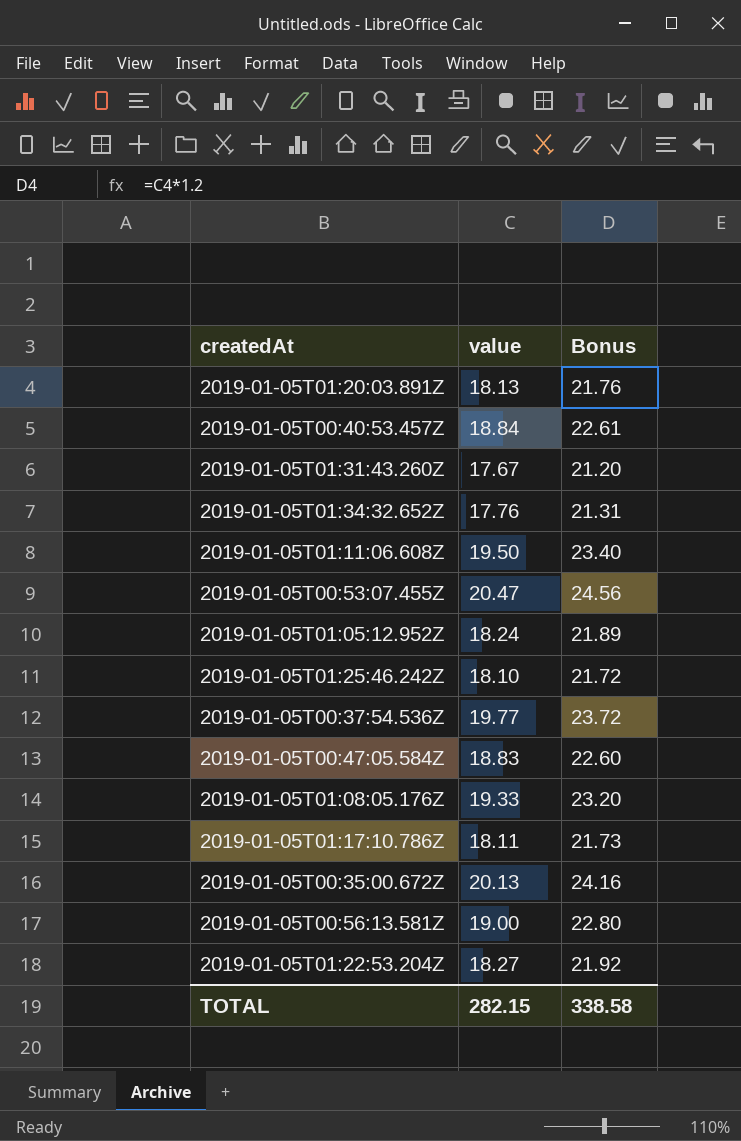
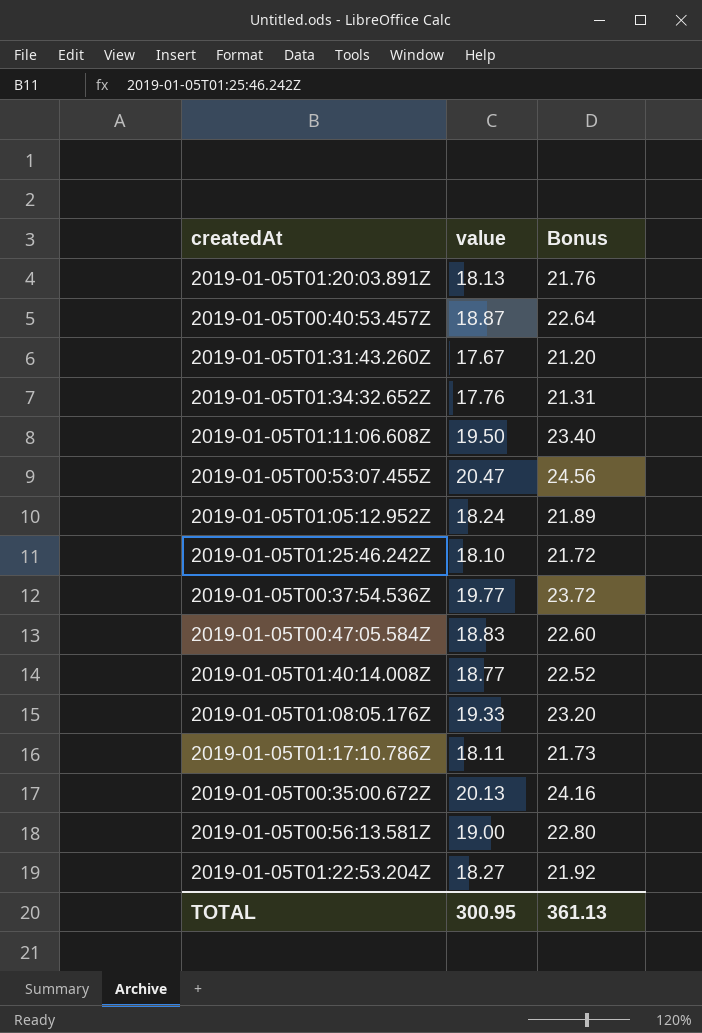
2019-01-05T00:40:53.457Z | value: 18.84 -> 18.87
2019-01-05T00:40:53.457Z | Bonus: 22.61 -> 22.64
row 2019-01-05T01:40:14.008Z: none -> 18.77 | 22.52
TOTAL | value: 282.15 -> 300.95
TOTAL | Bonus: 338.58 -> 361.13

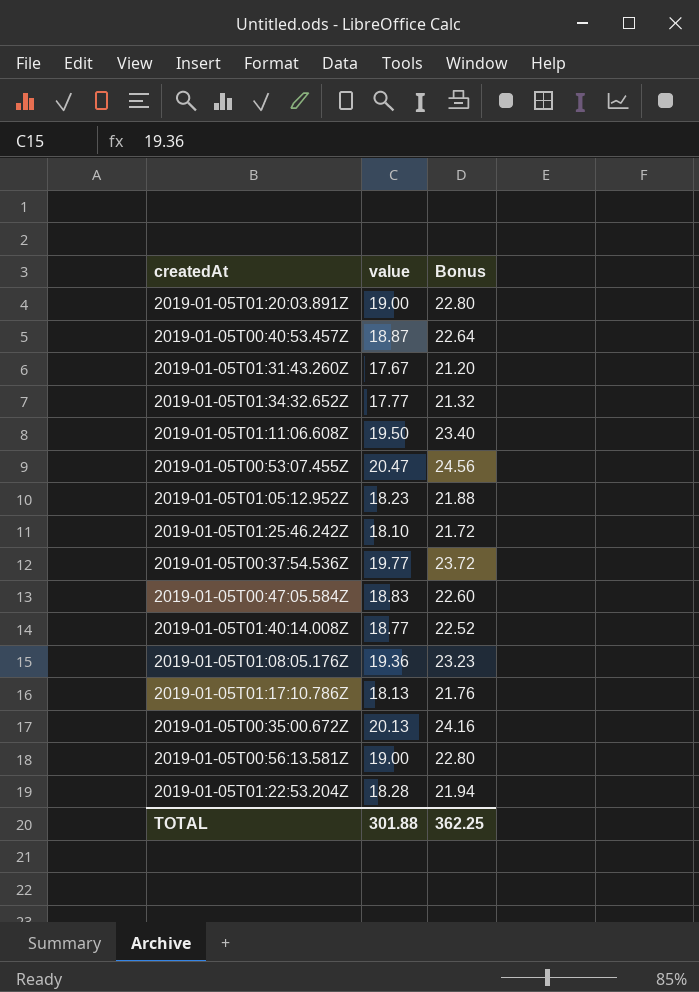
2019-01-05T01:20:03.891Z | value: 18.13 -> 19.00
2019-01-05T01:20:03.891Z | Bonus: 21.76 -> 22.80
2019-01-05T01:34:32.652Z | value: 17.76 -> 17.77
2019-01-05T01:34:32.652Z | Bonus: 21.31 -> 21.32
2019-01-05T01:05:12.952Z | value: 18.24 -> 18.23
2019-01-05T01:05:12.952Z | Bonus: 21.89 -> 21.88
2019-01-05T01:08:05.176Z | value: 19.33 -> 19.36
2019-01-05T01:08:05.176Z | Bonus: 23.20 -> 23.23
2019-01-05T01:17:10.786Z | value: 18.11 -> 18.13
2019-01-05T01:17:10.786Z | Bonus: 21.73 -> 21.76
2019-01-05T01:22:53.204Z | value: 18.27 -> 18.28
2019-01-05T01:22:53.204Z | Bonus: 21.92 -> 21.94
TOTAL | value: 300.95 -> 301.88
TOTAL | Bonus: 361.13 -> 362.25

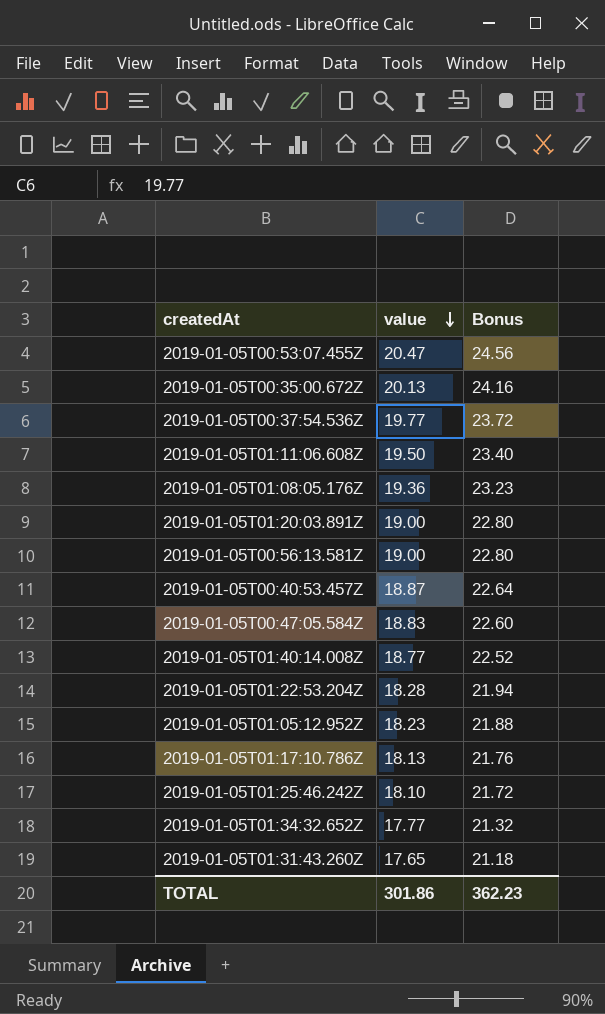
row order: none -> value descending
2019-01-05T01:31:43.260Z | value: 17.67 -> 17.65
2019-01-05T01:31:43.260Z | Bonus: 21.20 -> 21.18
TOTAL | value: 301.88 -> 301.86
TOTAL | Bonus: 362.25 -> 362.23

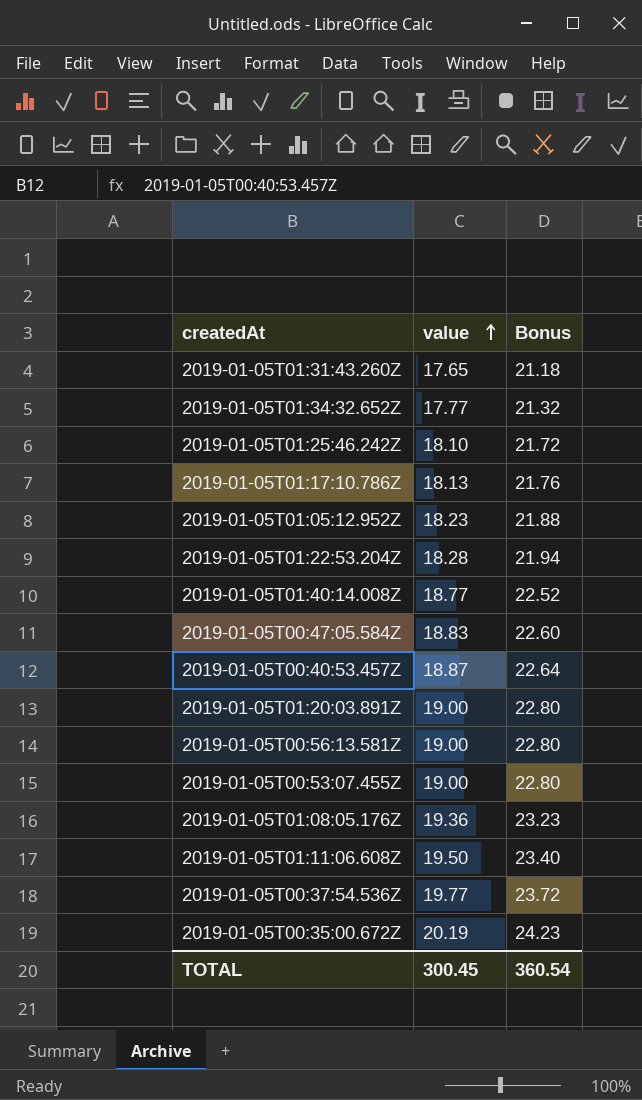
row order: value descending -> value ascending
2019-01-05T00:53:07.455Z | value: 20.47 -> 19.00
2019-01-05T00:53:07.455Z | Bonus: 24.56 -> 22.80
2019-01-05T00:35:00.672Z | value: 20.13 -> 20.19
2019-01-05T00:35:00.672Z | Bonus: 24.16 -> 24.23
TOTAL | value: 301.86 -> 300.45
TOTAL | Bonus: 362.23 -> 360.54

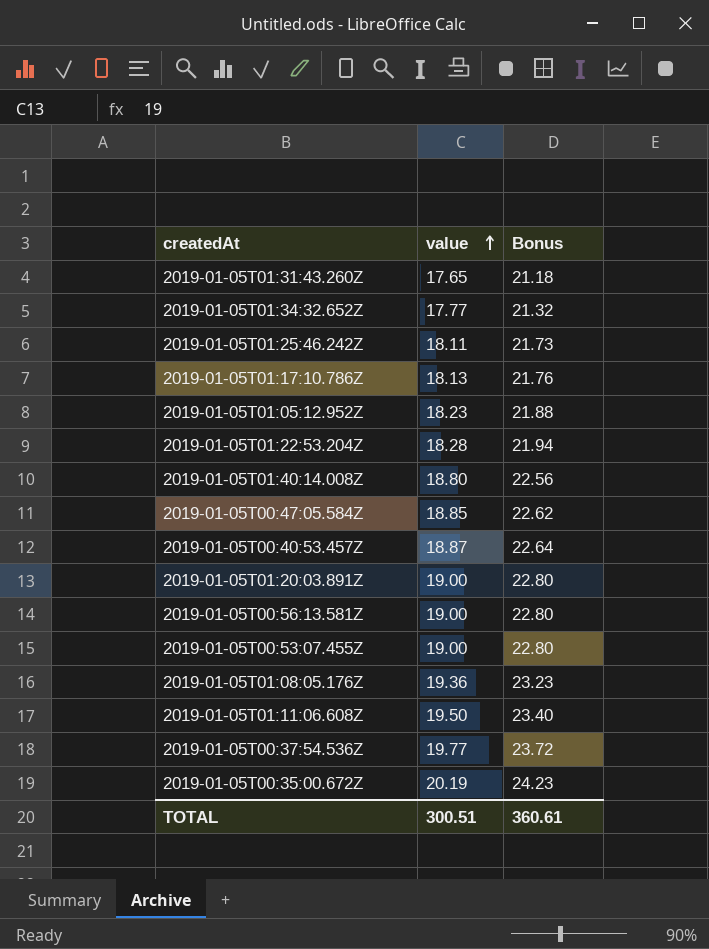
2019-01-05T01:25:46.242Z | value: 18.10 -> 18.11
2019-01-05T01:25:46.242Z | Bonus: 21.72 -> 21.73
2019-01-05T01:40:14.008Z | value: 18.77 -> 18.80
2019-01-05T01:40:14.008Z | Bonus: 22.52 -> 22.56
2019-01-05T00:47:05.584Z | value: 18.83 -> 18.85
2019-01-05T00:47:05.584Z | Bonus: 22.60 -> 22.62
TOTAL | value: 300.45 -> 300.51
TOTAL | Bonus: 360.54 -> 360.61

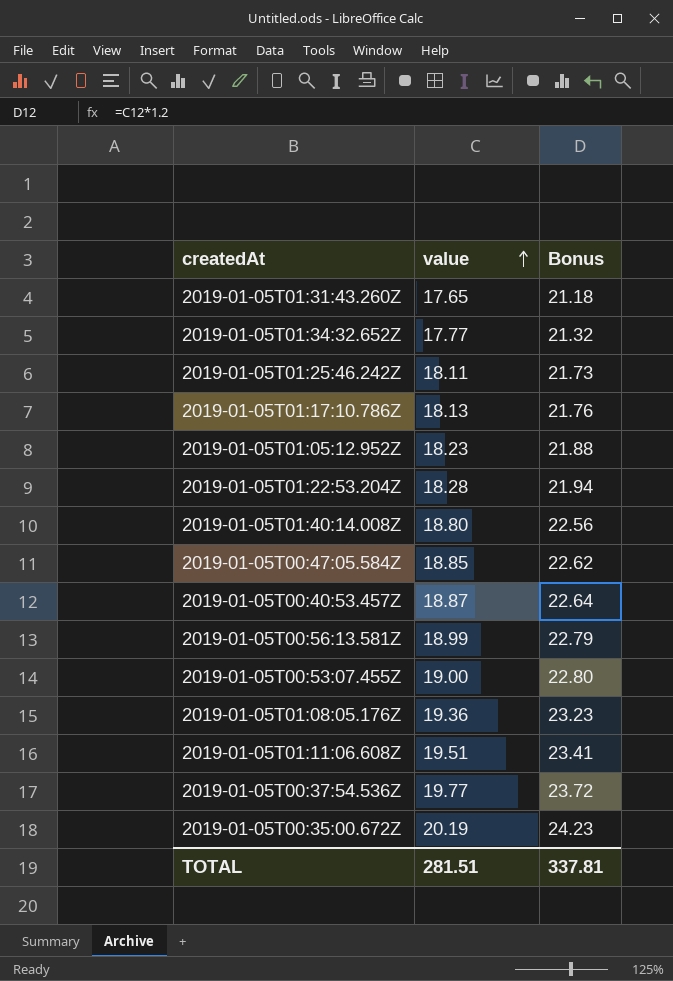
row 2019-01-05T01:20:03.891Z: 19.00 | 22.80 -> none
2019-01-05T00:56:13.581Z | value: 19.00 -> 18.99
2019-01-05T00:56:13.581Z | Bonus: 22.80 -> 22.79
2019-01-05T01:11:06.608Z | value: 19.50 -> 19.51
2019-01-05T01:11:06.608Z | Bonus: 23.40 -> 23.41
TOTAL | value: 300.51 -> 281.51
TOTAL | Bonus: 360.61 -> 337.81

